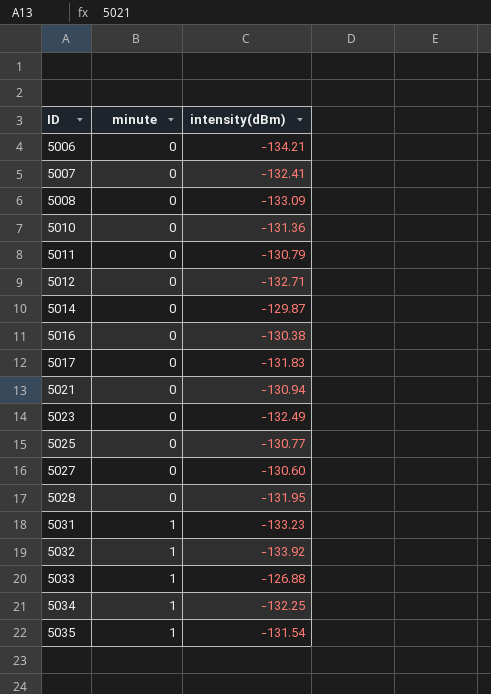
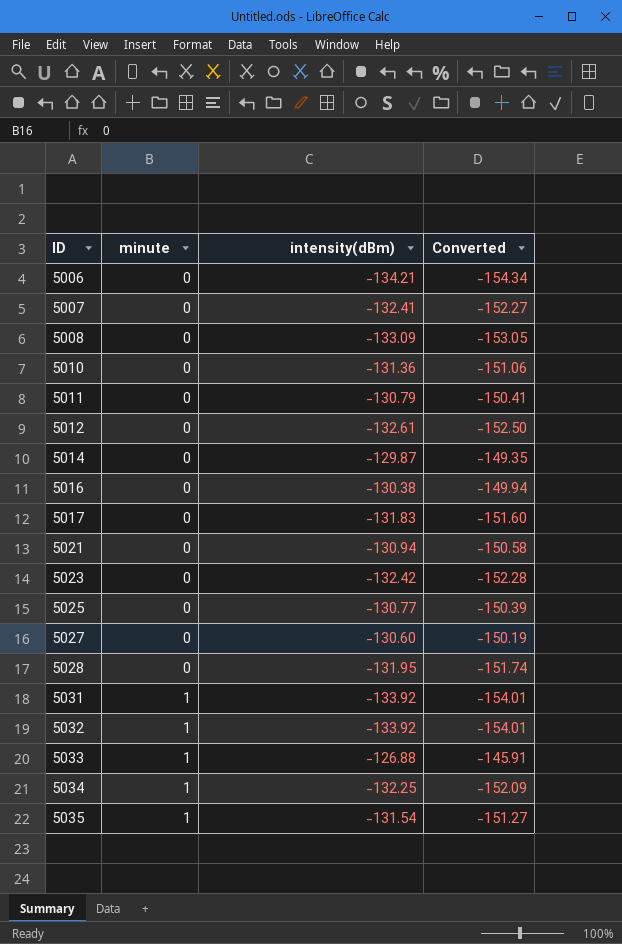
column Converted | formula: none -> [intensity(dBm)] * 1.15
5012 | intensity(dBm): -132.71 -> -132.61
5023 | intensity(dBm): -132.49 -> -132.42
5031 | intensity(dBm): -133.23 -> -133.92

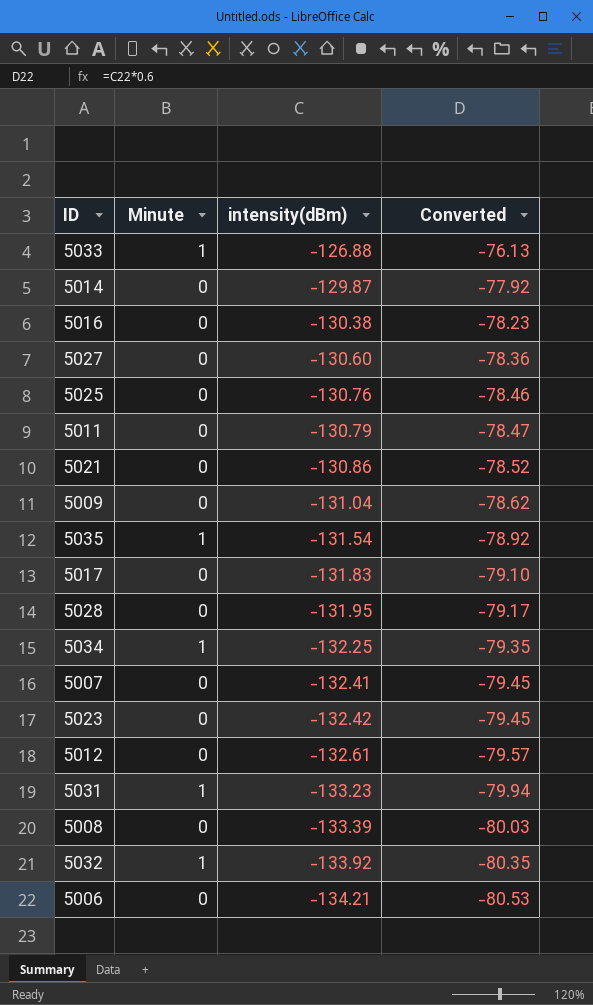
row order: ID ascending -> intensity(dBm) descending
column name: minute -> Minute
column Converted | formula: [intensity(dBm)] * 1.15 -> [intensity(dBm)] * 0.6
row 5010: 0 | -131.36 | -151.06 -> none
5025 | intensity(dBm): -130.77 -> -130.76
5021 | intensity(dBm): -130.94 -> -130.86
row 5009: none -> 0 | -131.04 | -78.62
5031 | intensity(dBm): -133.92 -> -133.23
5008 | intensity(dBm): -133.09 -> -133.39

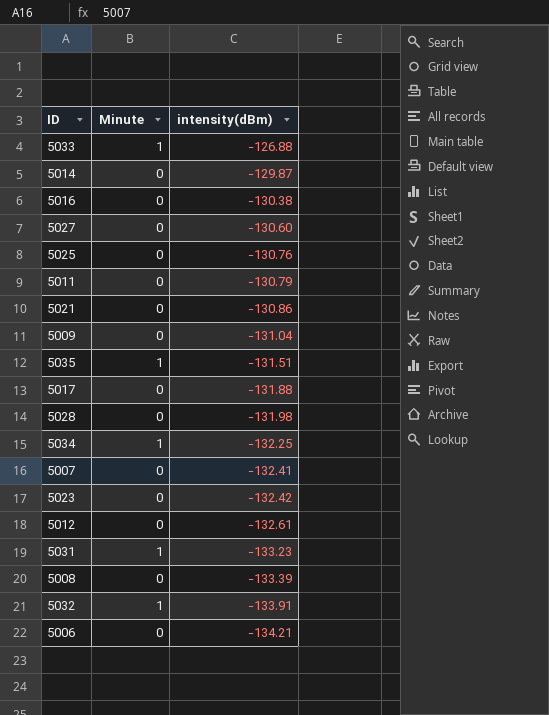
column Converted | formula: [intensity(dBm)] * 0.6 -> none
5035 | intensity(dBm): -131.54 -> -131.51
5017 | intensity(dBm): -131.83 -> -131.88
5028 | intensity(dBm): -131.95 -> -131.98
5032 | intensity(dBm): -133.92 -> -133.91

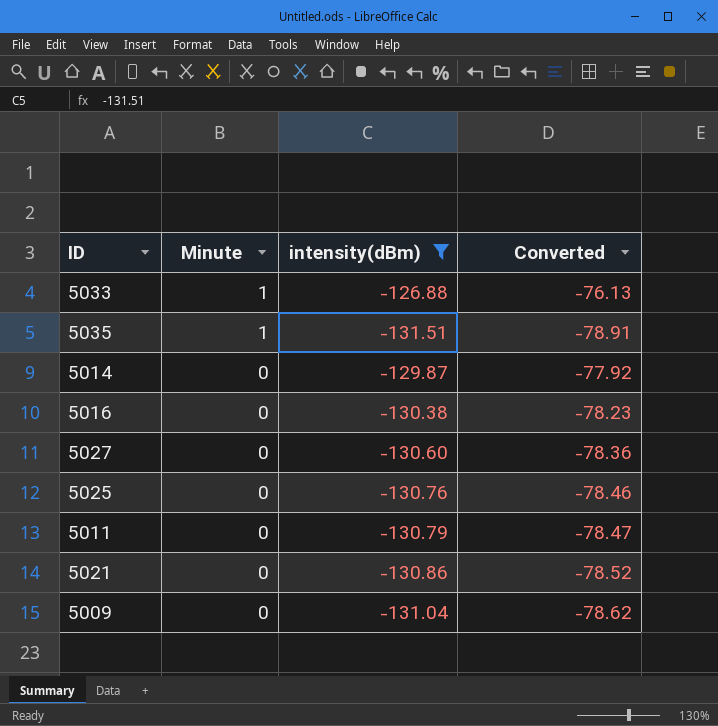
filter: none -> intensity(dBm) >= -131.51
row order: intensity(dBm) descending -> Minute descending
column Converted | formula: none -> [intensity(dBm)] * 0.6

